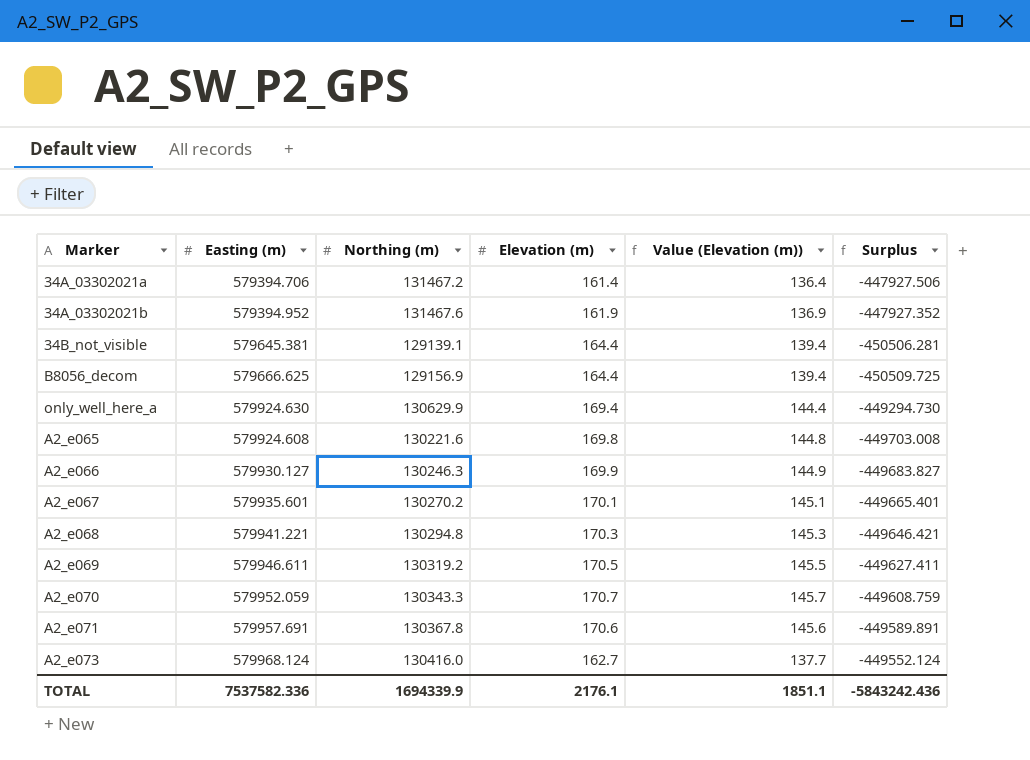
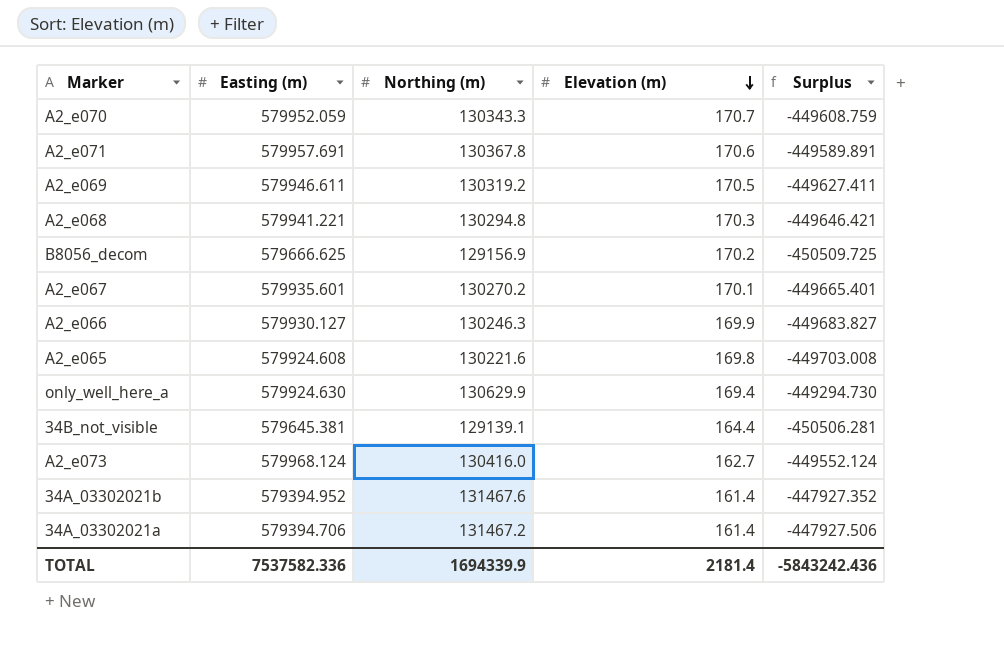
row order: none -> Elevation (m) descending
column Value (Elevation (m)) | formula: [Elevation (m)] - 25 -> none
B8056_decom | Elevation (m): 164.4 -> 170.2
34A_03302021b | Elevation (m): 161.9 -> 161.4
TOTAL | Elevation (m): 2176.1 -> 2181.4

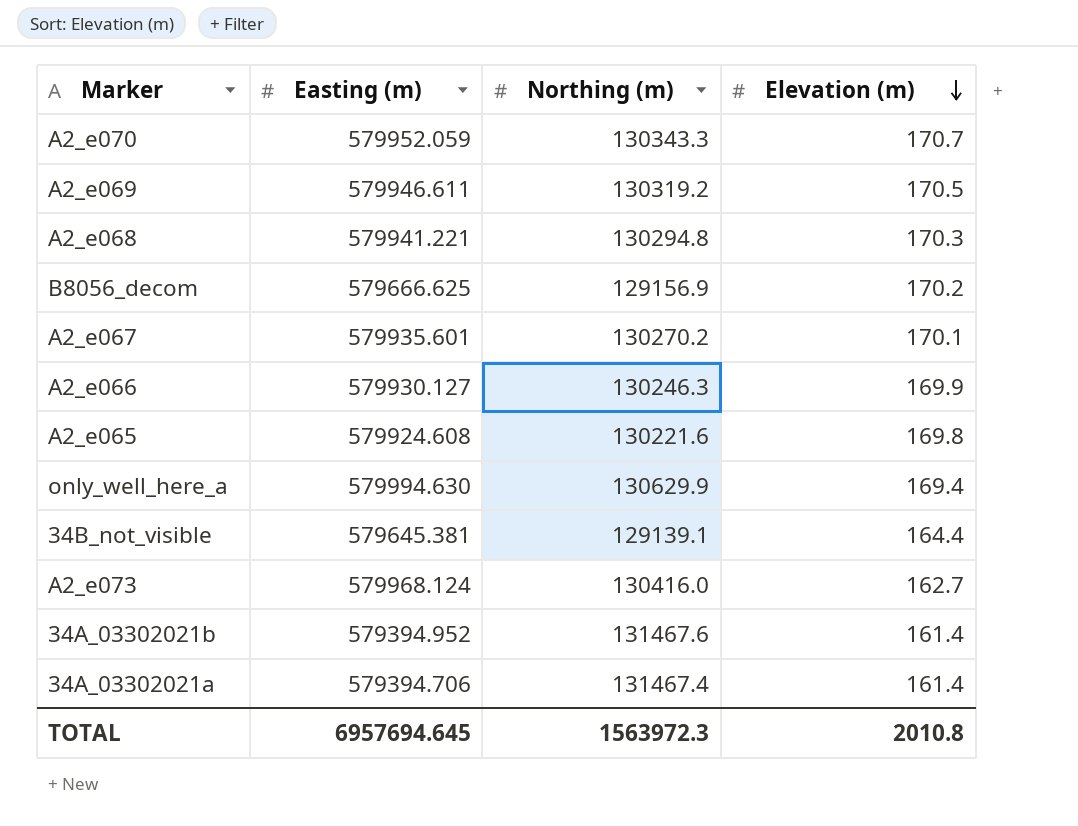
column Surplus | formula: [Northing (m)] - [Easting (m)] -> none
row A2_e071: 579957.691 | 130367.8 | 170.6 | -449589.891 -> none
only_well_here_a | Easting (m): 579924.630 -> 579994.630
34A_03302021a | Northing (m): 131467.2 -> 131467.4
TOTAL | Easting (m): 7537582.336 -> 6957694.645
TOTAL | Northing (m): 1694339.9 -> 1563972.3
TOTAL | Elevation (m): 2181.4 -> 2010.8

